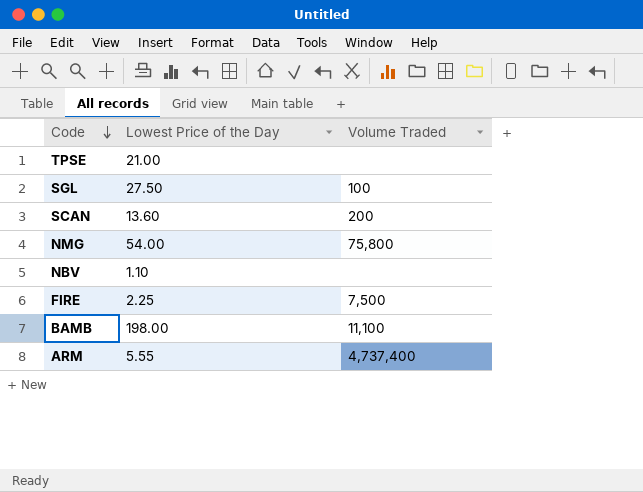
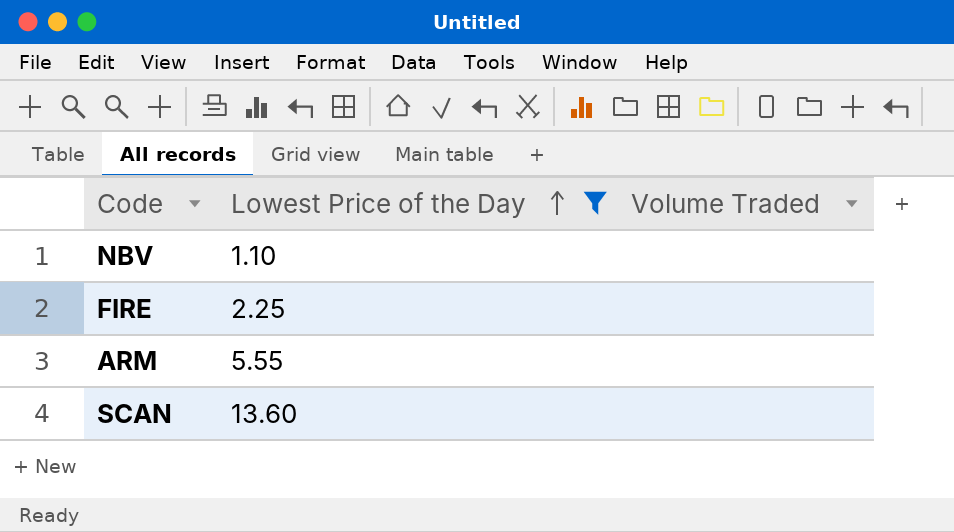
filter: none -> Lowest Price of the Day <= 13.60
row order: Code descending -> Lowest Price of the Day ascending
FIRE | Volume Traded: 7,500 -> none
ARM | Volume Traded: 4,737,400 -> none
SCAN | Volume Traded: 200 -> none

